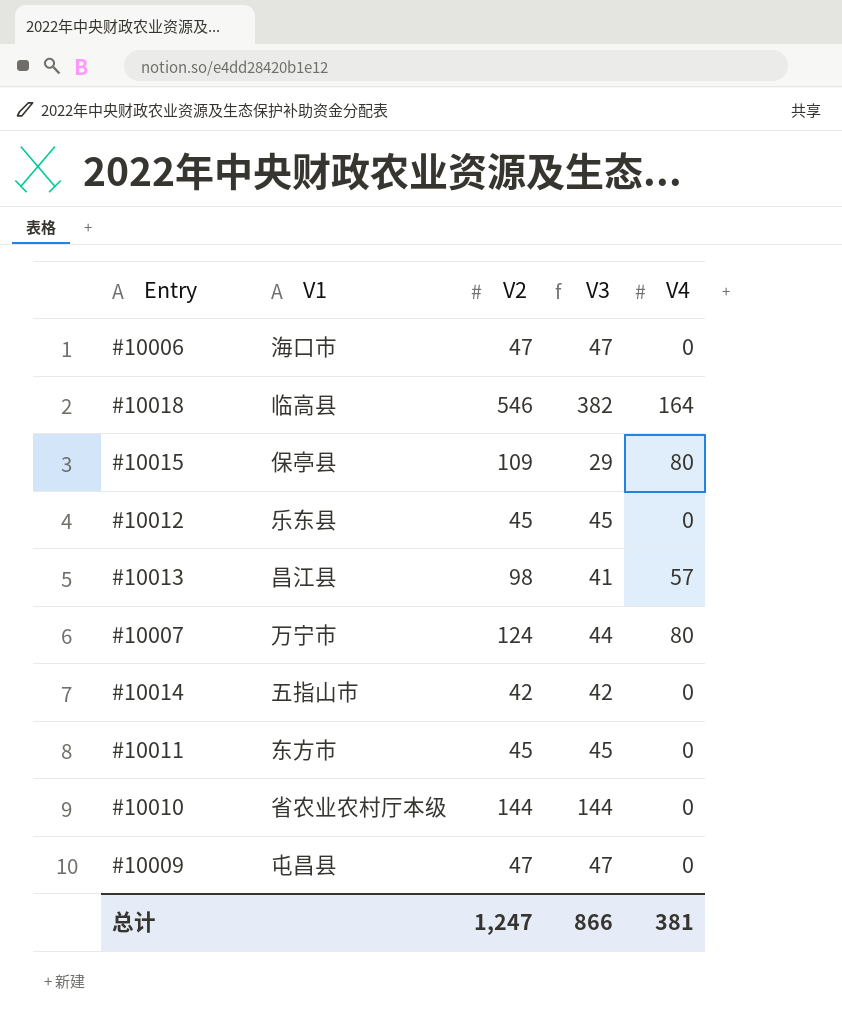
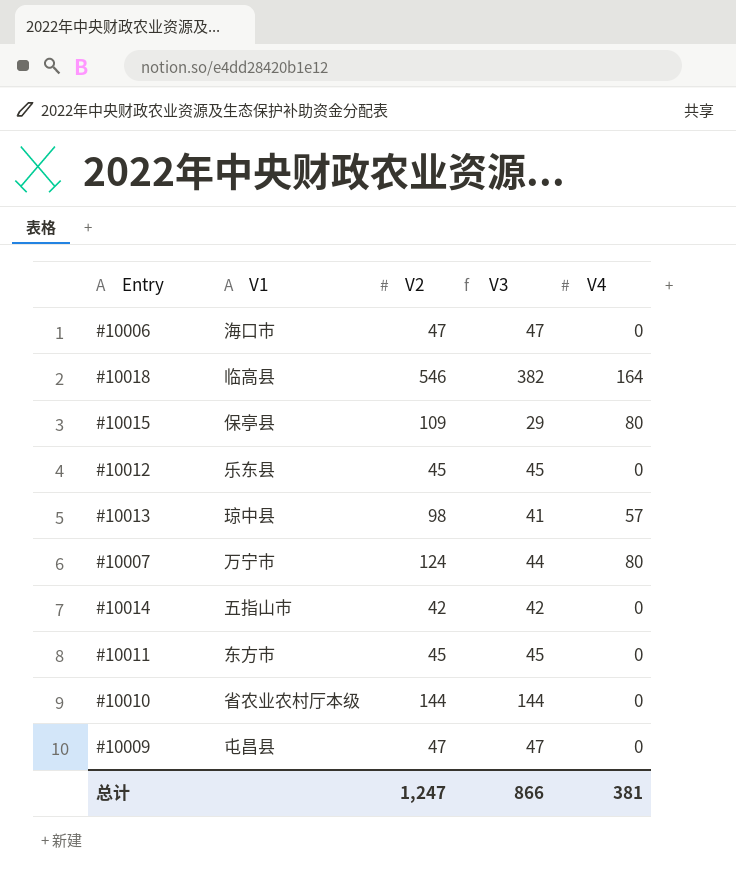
#10013 | V1: 昌江县 -> 琼中县

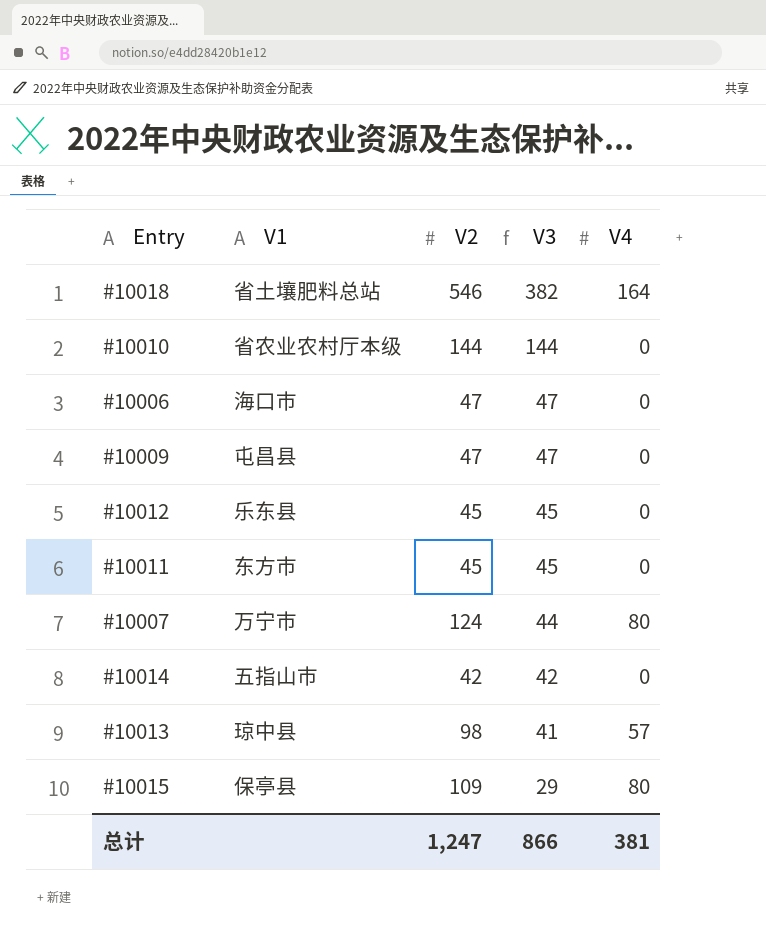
row order: none -> V3 descending
#10018 | V1: 临高县 -> 省土壤肥料总站

